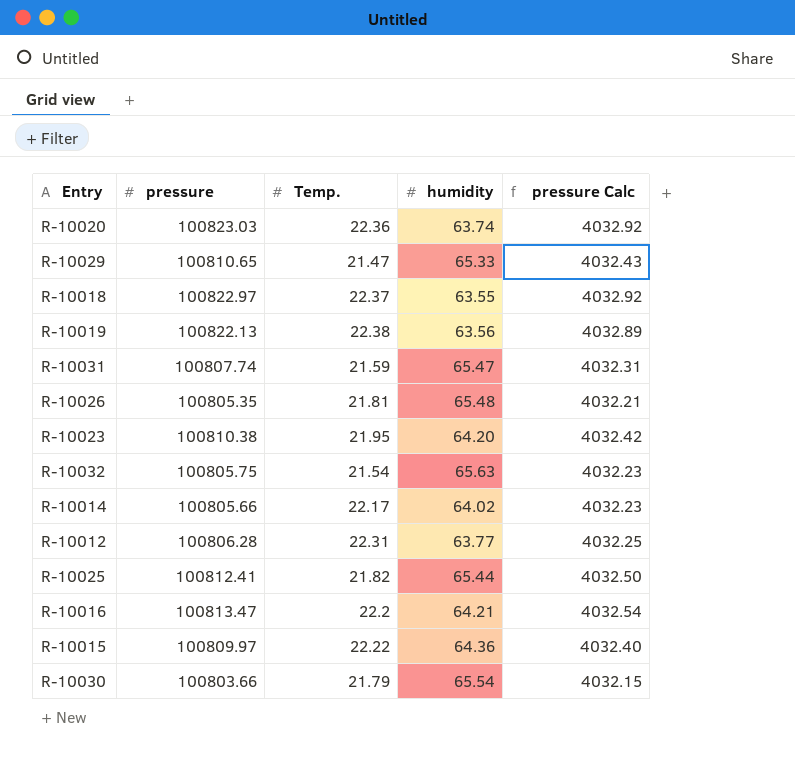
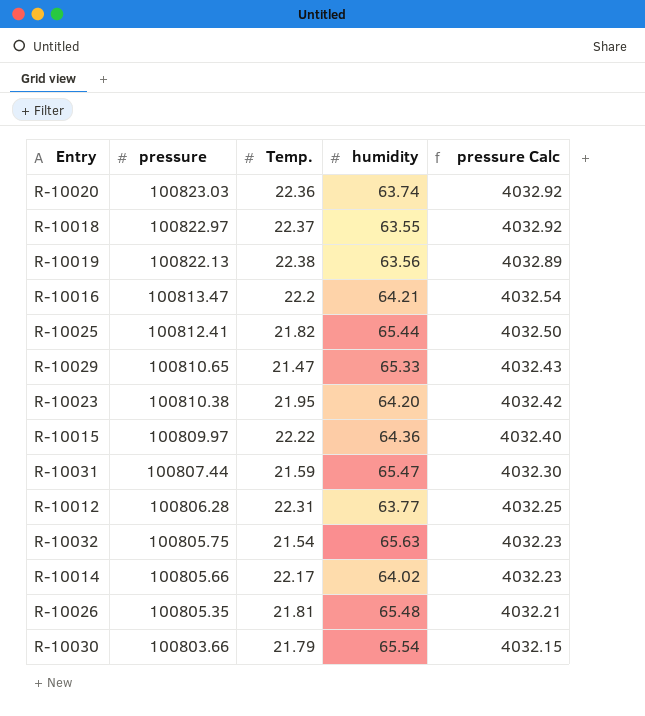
row order: none -> pressure descending
R-10031 | pressure: 100807.74 -> 100807.44
R-10031 | pressure Calc: 4032.31 -> 4032.30

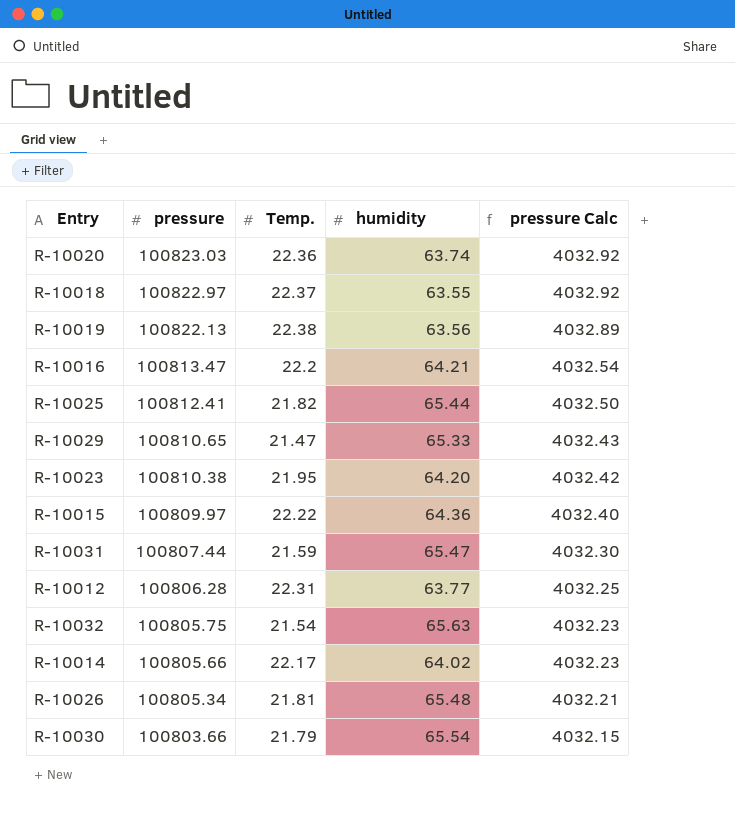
R-10026 | pressure: 100805.35 -> 100805.34

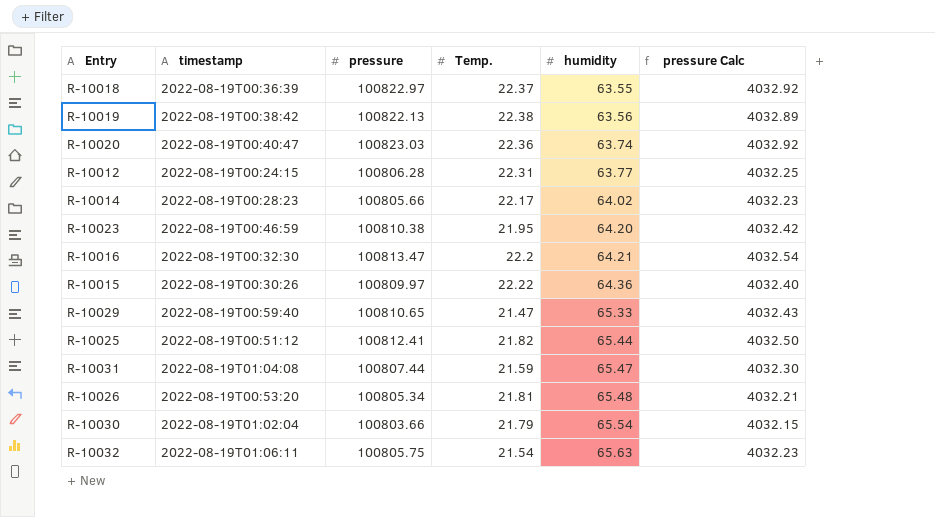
row order: pressure descending -> humidity ascending
column timestamp | position: none -> 2

